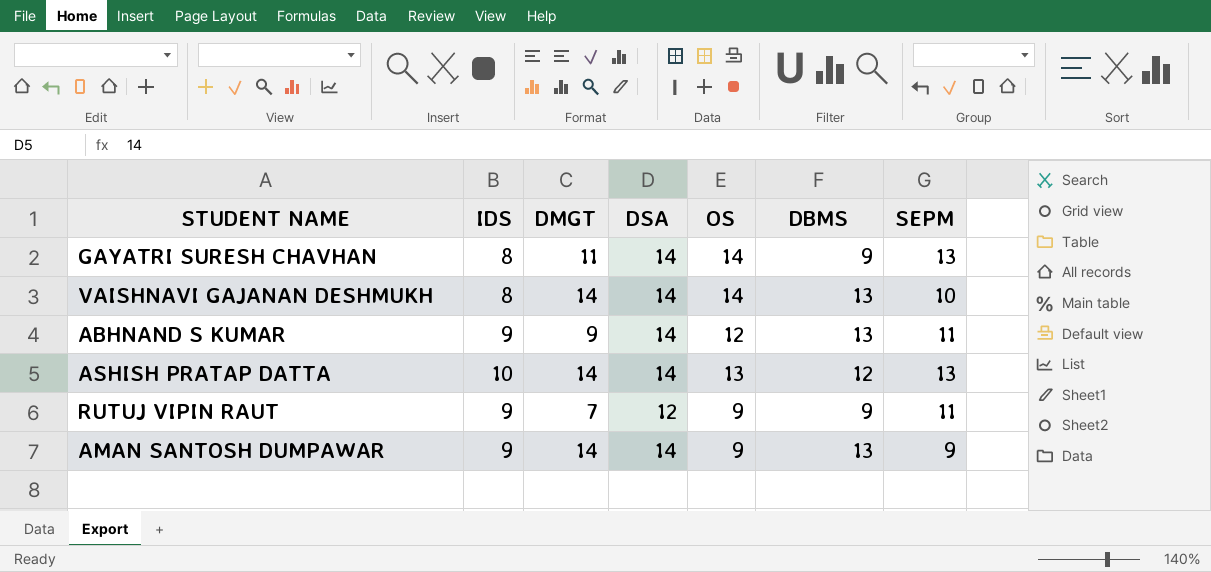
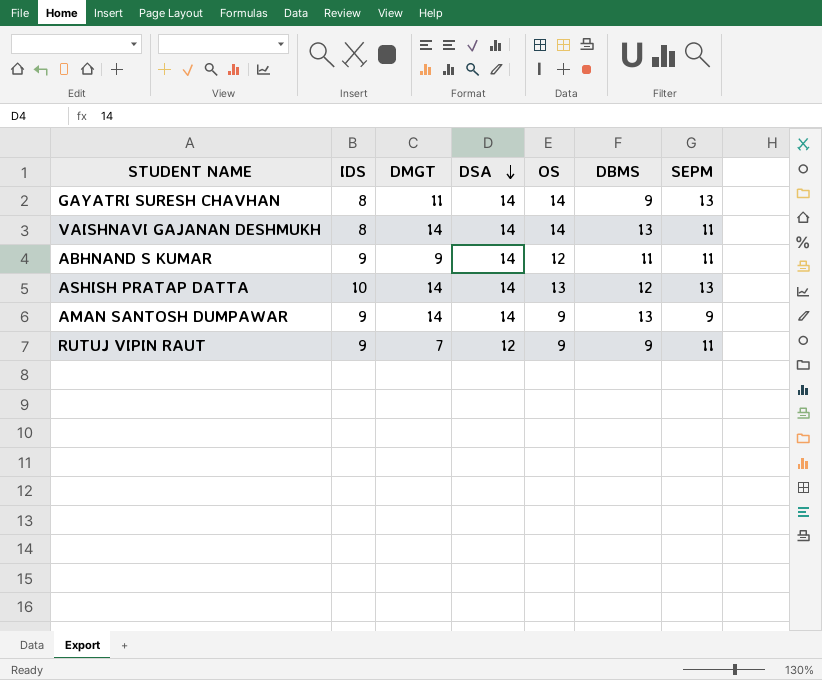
row order: none -> DSA descending
VAISHNAVI GAJANAN DESHMUKH | SEPM: 10 -> 11
ABHNAND S KUMAR | DBMS: 13 -> 11

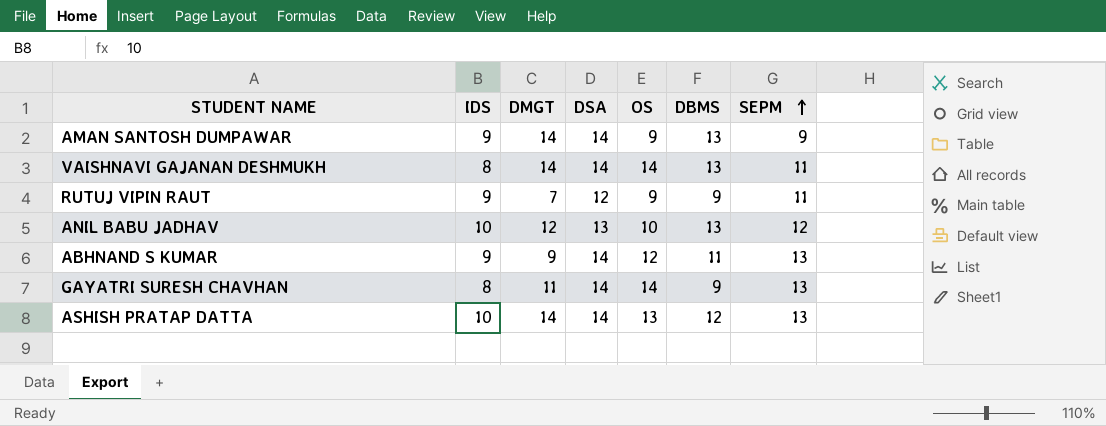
row order: DSA descending -> SEPM ascending
row ANIL BABU JADHAV: none -> 10 | 12 | 13 | 10 | 13 | 12
ABHNAND S KUMAR | SEPM: 11 -> 13

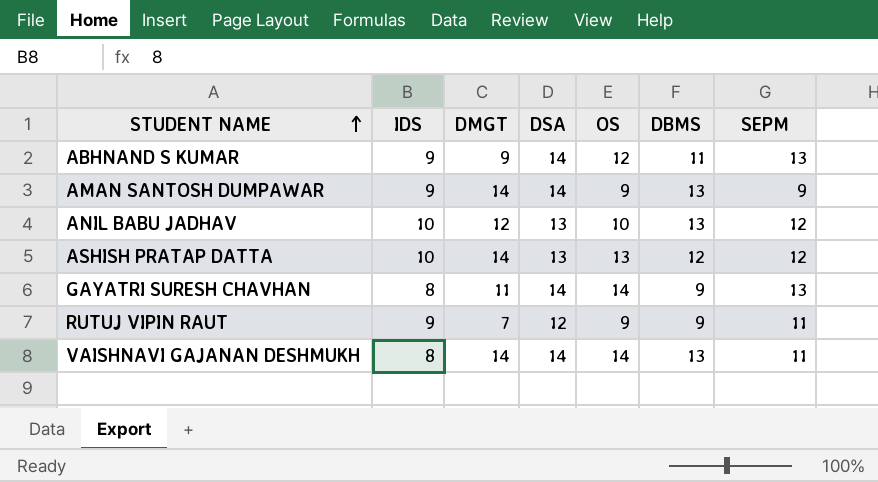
row order: SEPM ascending -> STUDENT NAME ascending
ASHISH PRATAP DATTA | DSA: 14 -> 13
ASHISH PRATAP DATTA | SEPM: 13 -> 12

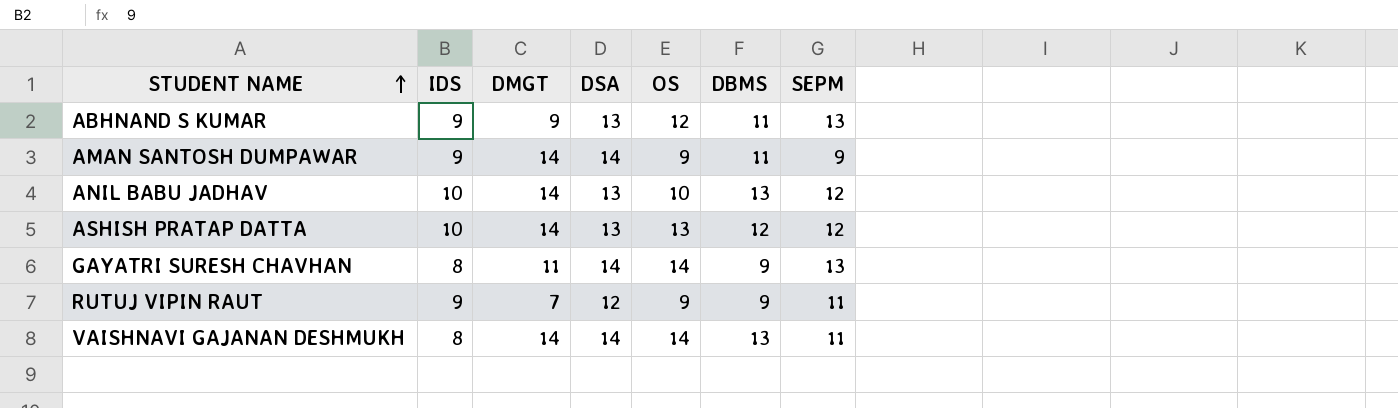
ABHNAND S KUMAR | DSA: 14 -> 13
AMAN SANTOSH DUMPAWAR | DBMS: 13 -> 11
ANIL BABU JADHAV | DMGT: 12 -> 14

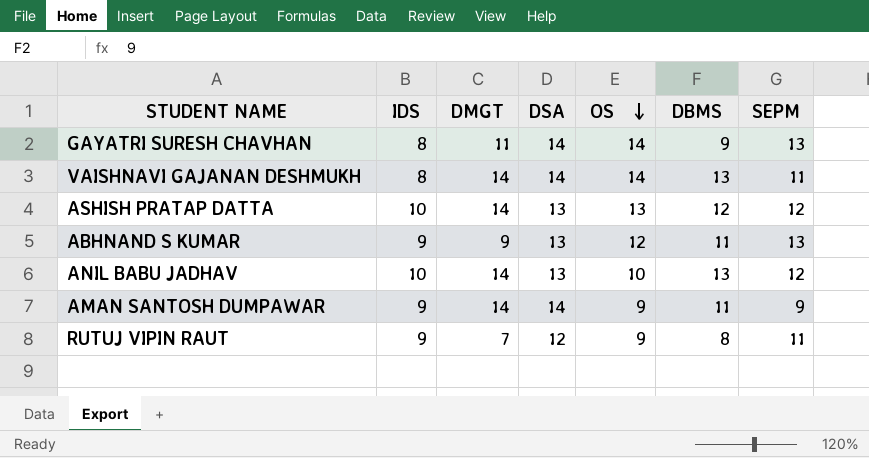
row order: STUDENT NAME ascending -> OS descending
RUTUJ VIPIN RAUT | DBMS: 9 -> 8

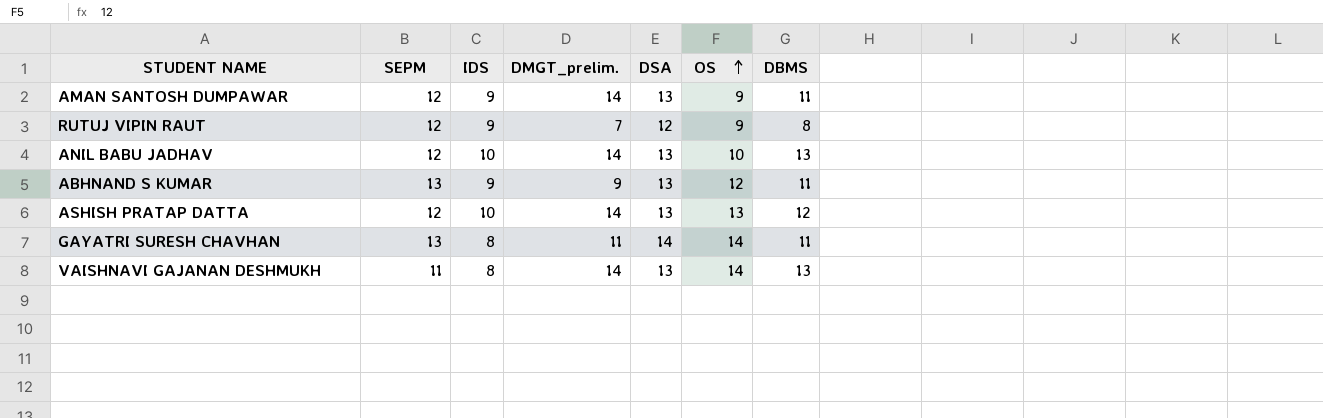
row order: OS descending -> OS ascending
column SEPM | position: 7 -> 2
column name: DMGT -> DMGT_prelim.
AMAN SANTOSH DUMPAWAR | SEPM: 9 -> 12
AMAN SANTOSH DUMPAWAR | DSA: 14 -> 13
RUTUJ VIPIN RAUT | SEPM: 11 -> 12
GAYATRI SURESH CHAVHAN | DBMS: 9 -> 11
VAISHNAVI GAJANAN DESHMUKH | DSA: 14 -> 13

